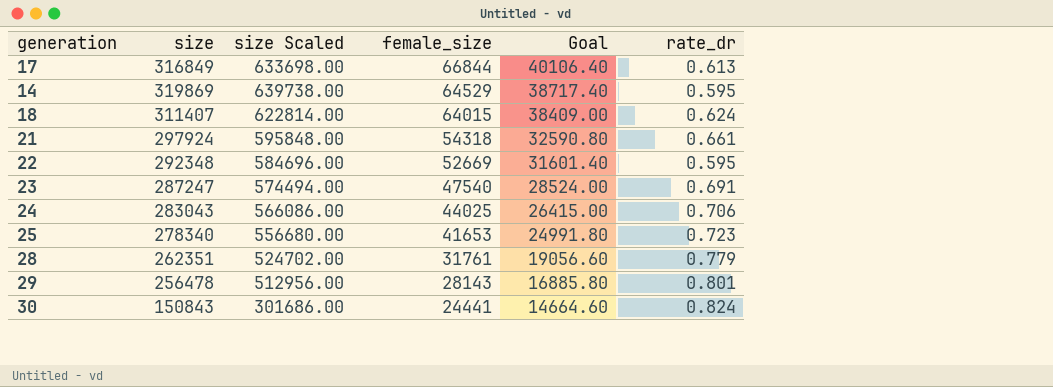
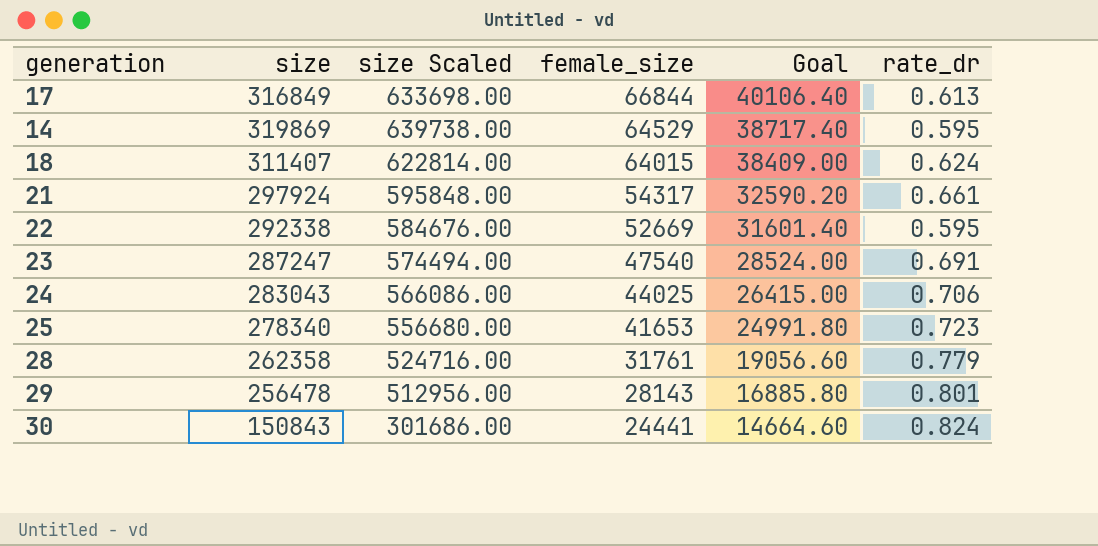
21 | female_size: 54318 -> 54317
21 | Goal: 32590.80 -> 32590.20
22 | size: 292348 -> 292338
22 | size Scaled: 584696.00 -> 584676.00
28 | size: 262351 -> 262358
28 | size Scaled: 524702.00 -> 524716.00

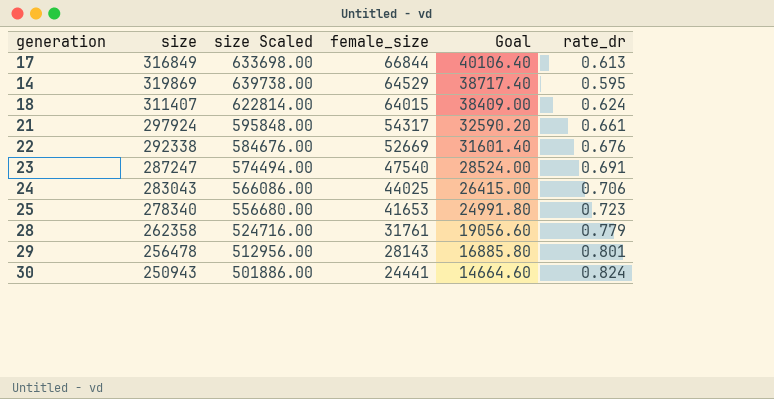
22 | rate_dr: 0.595 -> 0.676
30 | size: 150843 -> 250943
30 | size Scaled: 301686.00 -> 501886.00

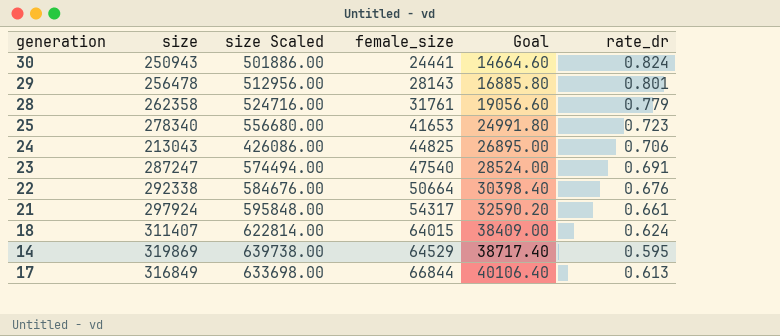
row order: female_size descending -> female_size ascending
24 | size: 283043 -> 213043
24 | size Scaled: 566086.00 -> 426086.00
24 | female_size: 44025 -> 44825
24 | Goal: 26415.00 -> 26895.00
22 | female_size: 52669 -> 50664
22 | Goal: 31601.40 -> 30398.40

